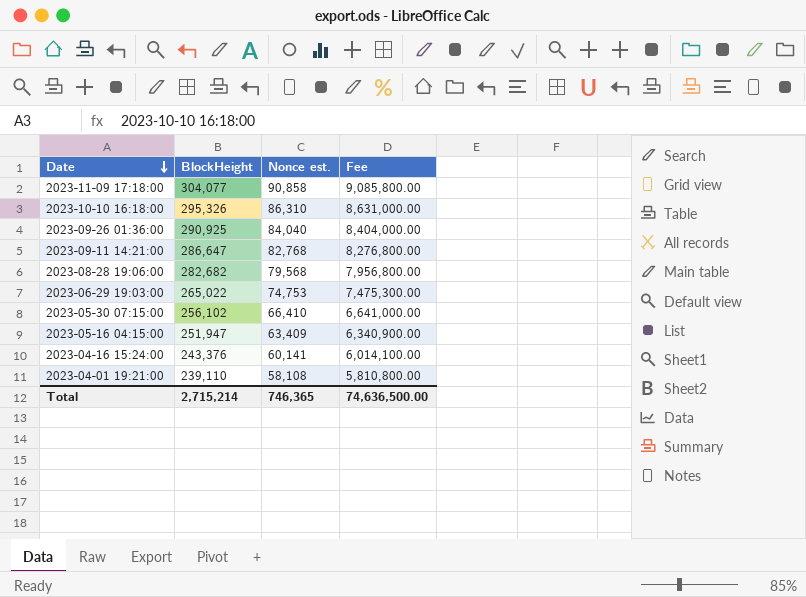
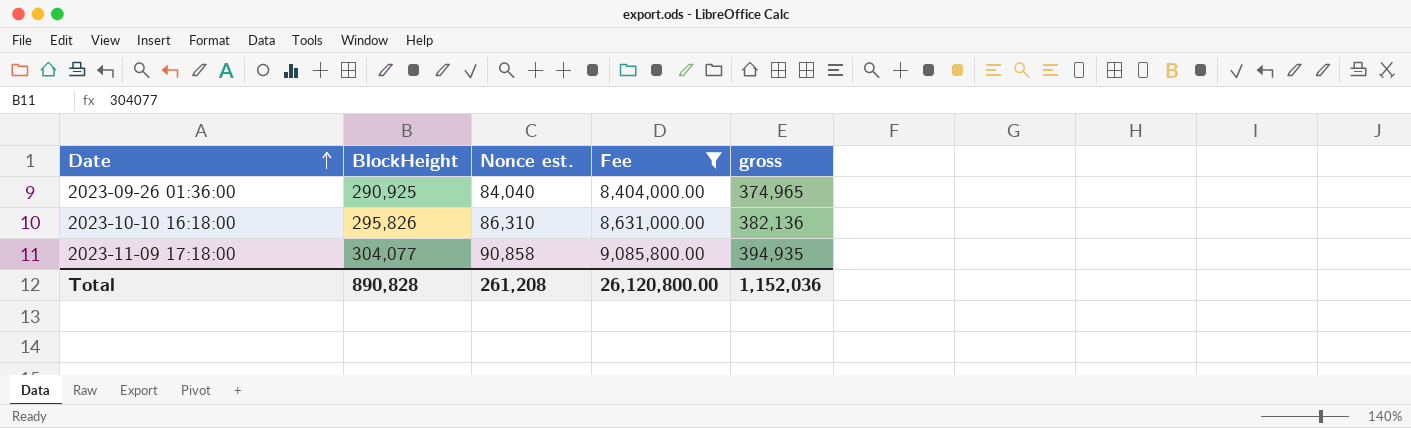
filter: none -> Fee >= 8,404,000.00
row order: Date descending -> Date ascending
column gross | formula: none -> [BlockHeight] + [Nonce est.]
2023-10-10 16:18:00 | BlockHeight: 295,326 -> 295,826
Total | BlockHeight: 2,715,214 -> 890,828
Total | Nonce est.: 746,365 -> 261,208
Total | Fee: 74,636,500.00 -> 26,120,800.00

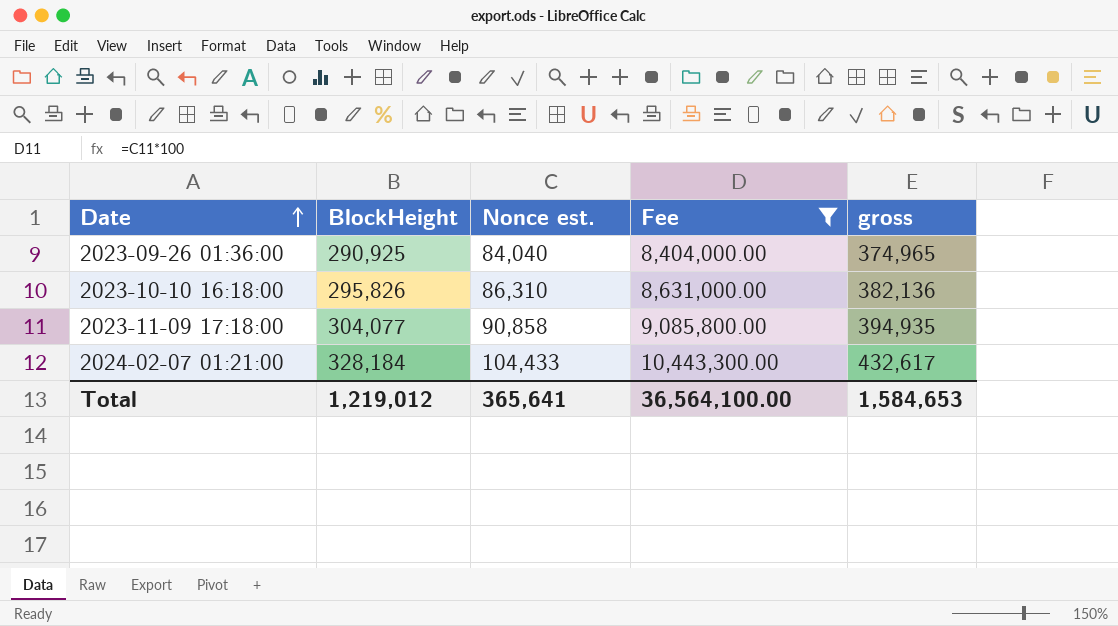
row 2024-02-07 01:21:00: none -> 328,184 | 104,433 | 10,443,300.00 | 432,617
Total | BlockHeight: 890,828 -> 1,219,012
Total | Nonce est.: 261,208 -> 365,641
Total | Fee: 26,120,800.00 -> 36,564,100.00
Total | gross: 1,152,036 -> 1,584,653

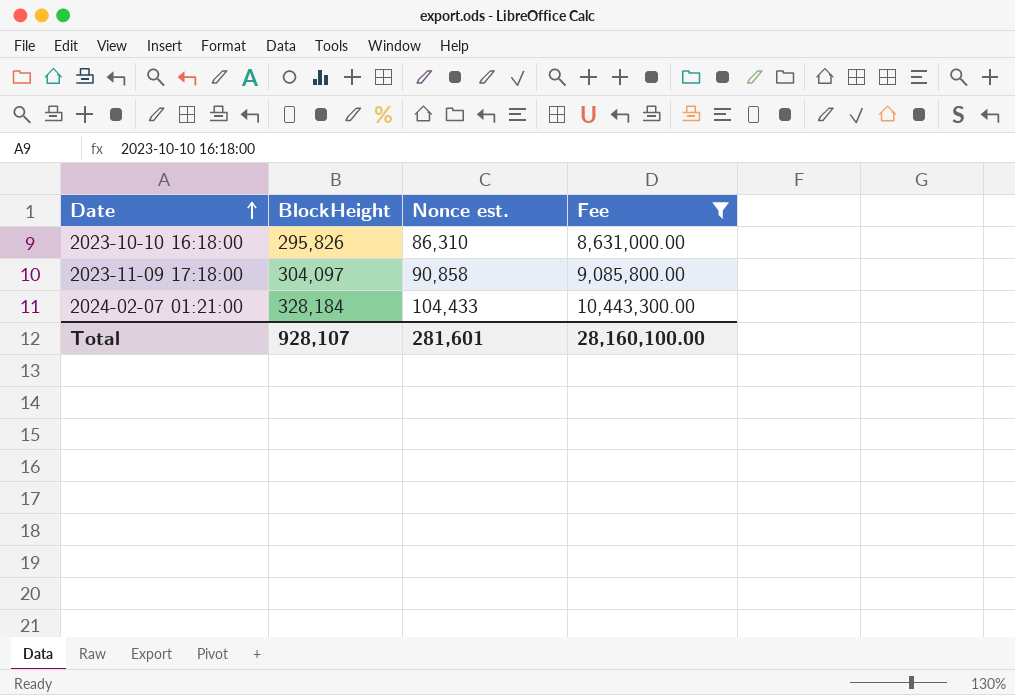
column gross | formula: [BlockHeight] + [Nonce est.] -> none
row 2023-09-26 01:36:00: 290,925 | 84,040 | 8,404,000.00 | 374,965 -> none
2023-11-09 17:18:00 | BlockHeight: 304,077 -> 304,097
Total | BlockHeight: 1,219,012 -> 928,107
Total | Nonce est.: 365,641 -> 281,601
Total | Fee: 36,564,100.00 -> 28,160,100.00

